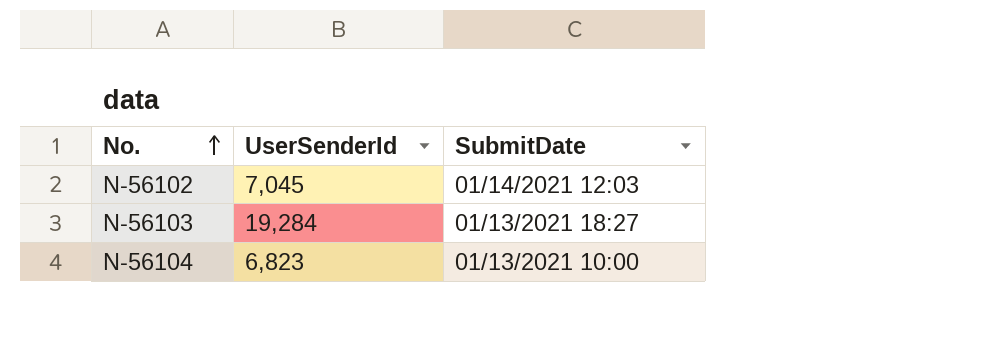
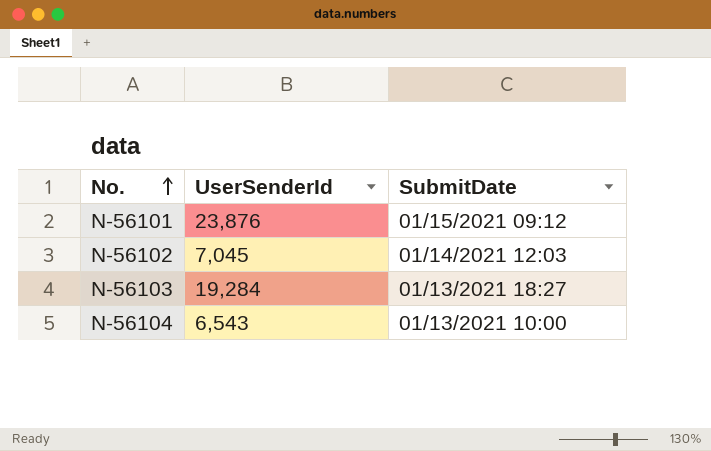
row N-56101: none -> 23,876 | 01/15/2021 09:12
N-56104 | UserSenderId: 6,823 -> 6,543

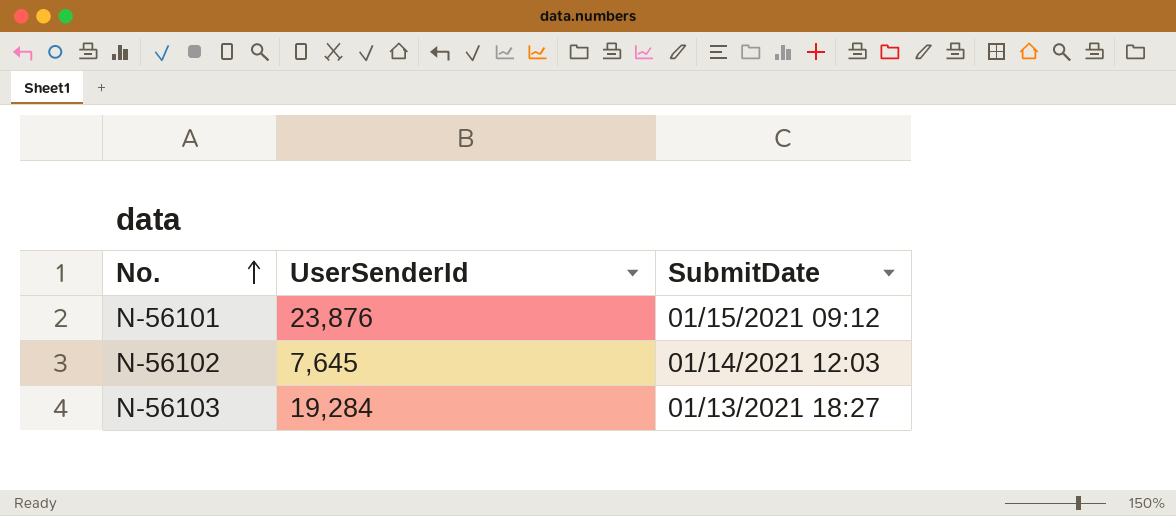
row N-56104: 6,543 | 01/13/2021 10:00 -> none
N-56102 | UserSenderId: 7,045 -> 7,645

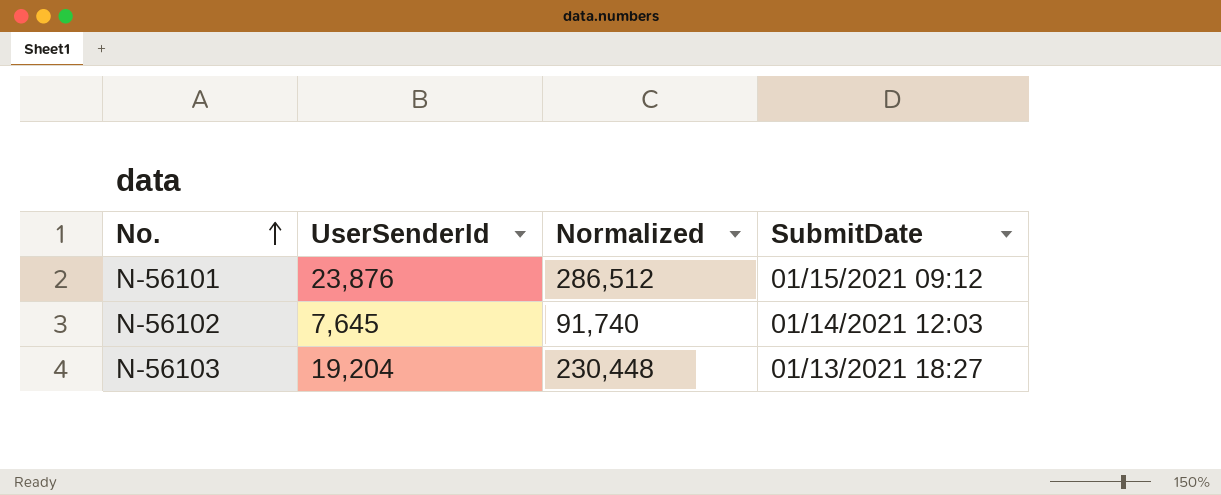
column Normalized | formula: none -> [UserSenderId] * 12
N-56103 | UserSenderId: 19,284 -> 19,204

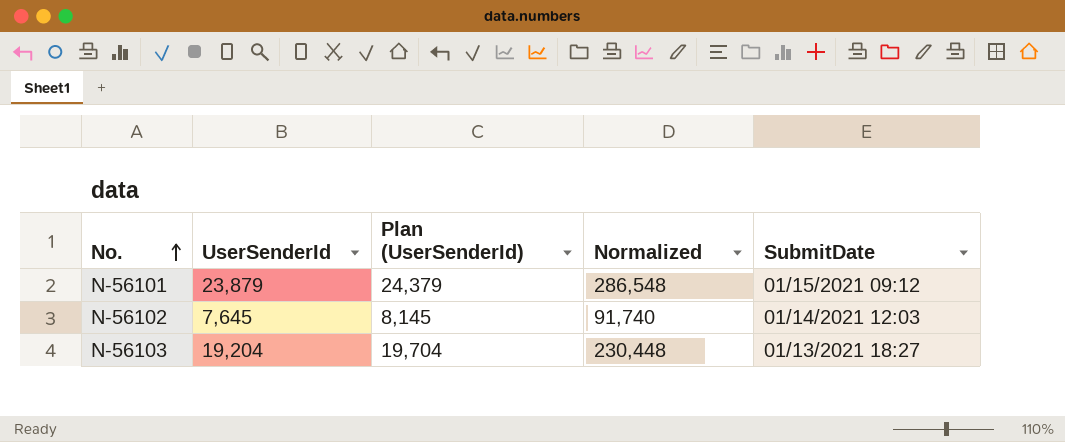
column Plan (UserSenderId) | formula: none -> [UserSenderId] + 500
N-56101 | UserSenderId: 23,876 -> 23,879
N-56101 | Normalized: 286,512 -> 286,548

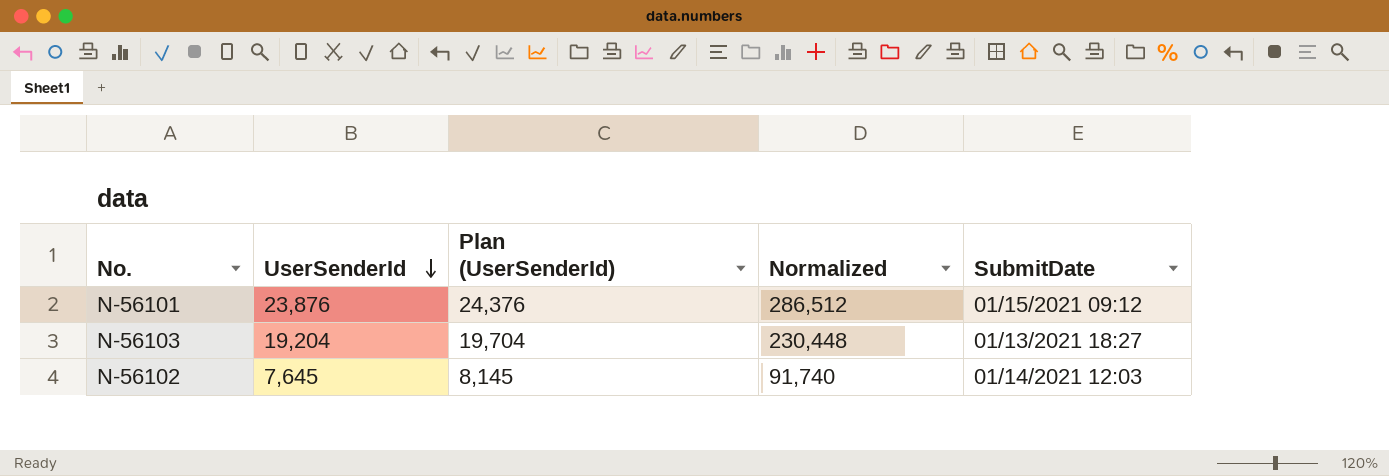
row order: No. ascending -> UserSenderId descending
N-56101 | UserSenderId: 23,879 -> 23,876
N-56101 | Plan (UserSenderId): 24,379 -> 24,376
N-56101 | Normalized: 286,548 -> 286,512

